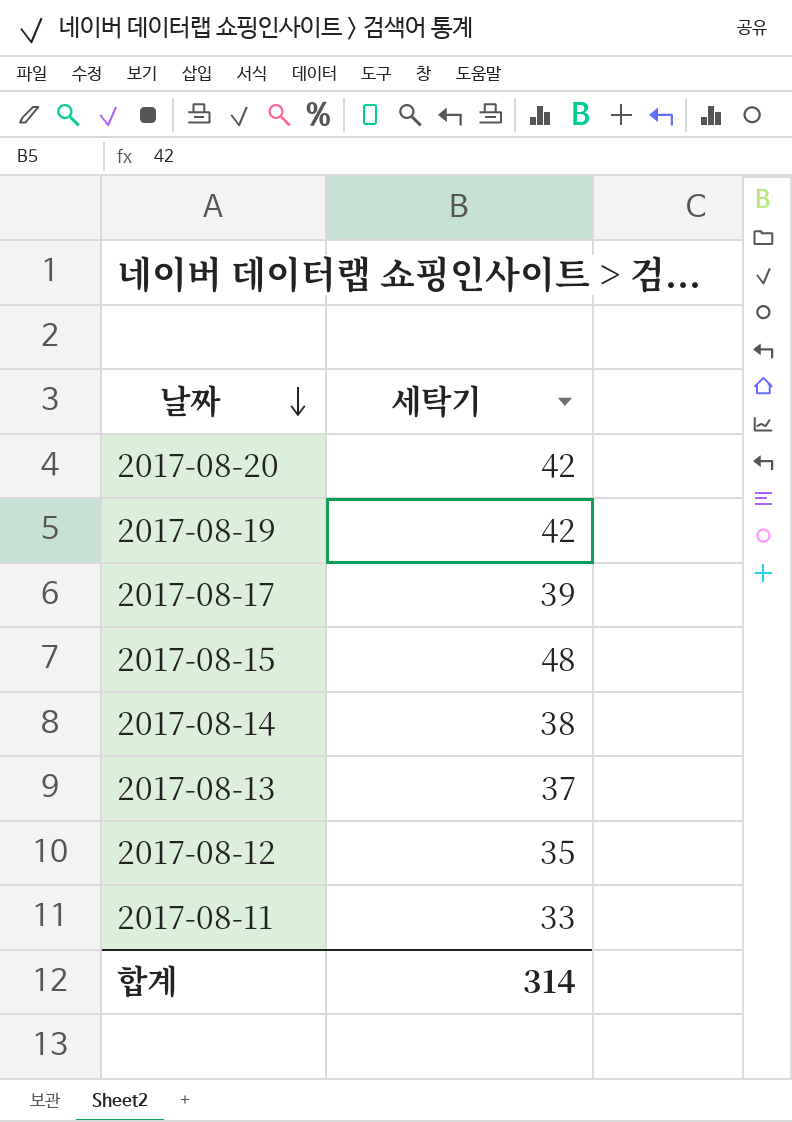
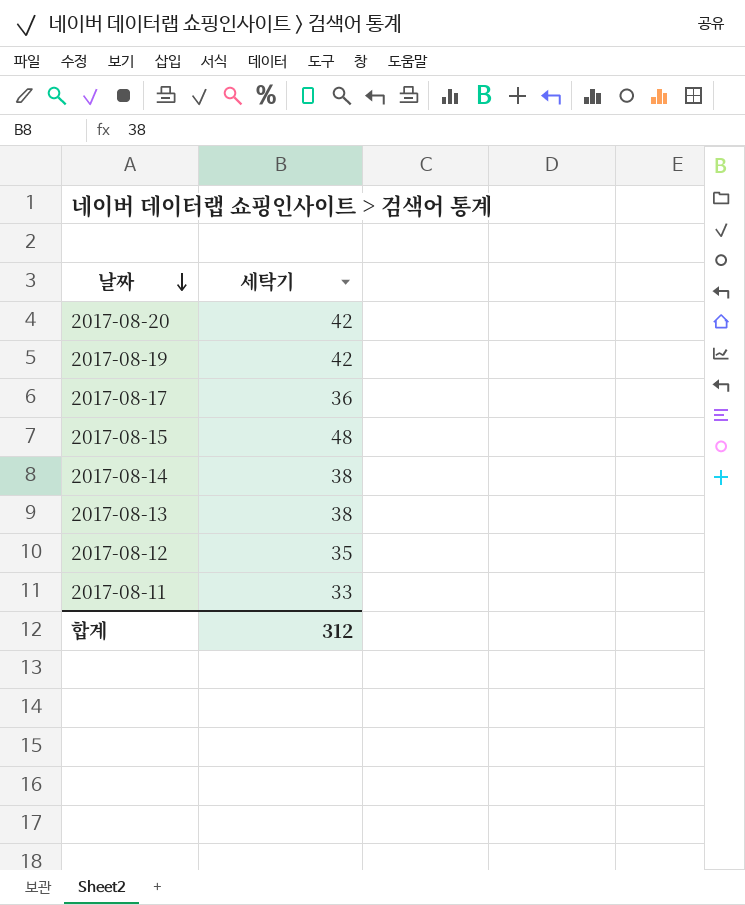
2017-08-17 | 세탁기: 39 -> 36
2017-08-13 | 세탁기: 37 -> 38
합계 | 세탁기: 314 -> 312

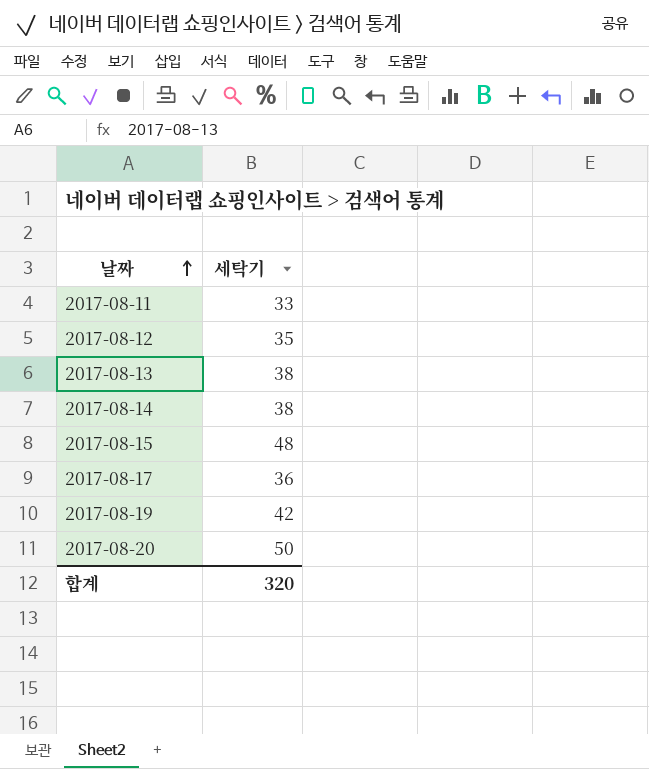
row order: 날짜 descending -> 날짜 ascending
2017-08-20 | 세탁기: 42 -> 50
합계 | 세탁기: 312 -> 320

